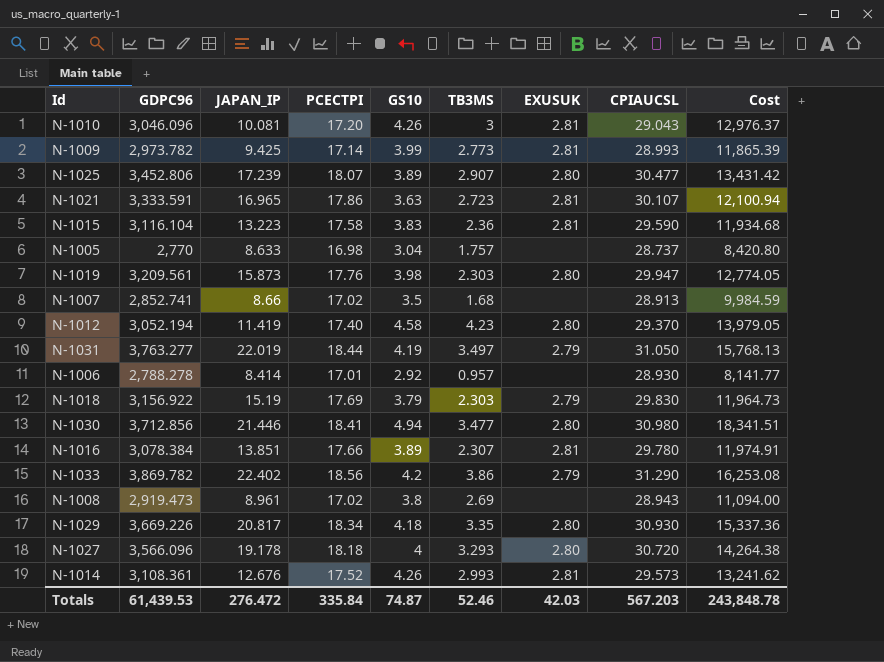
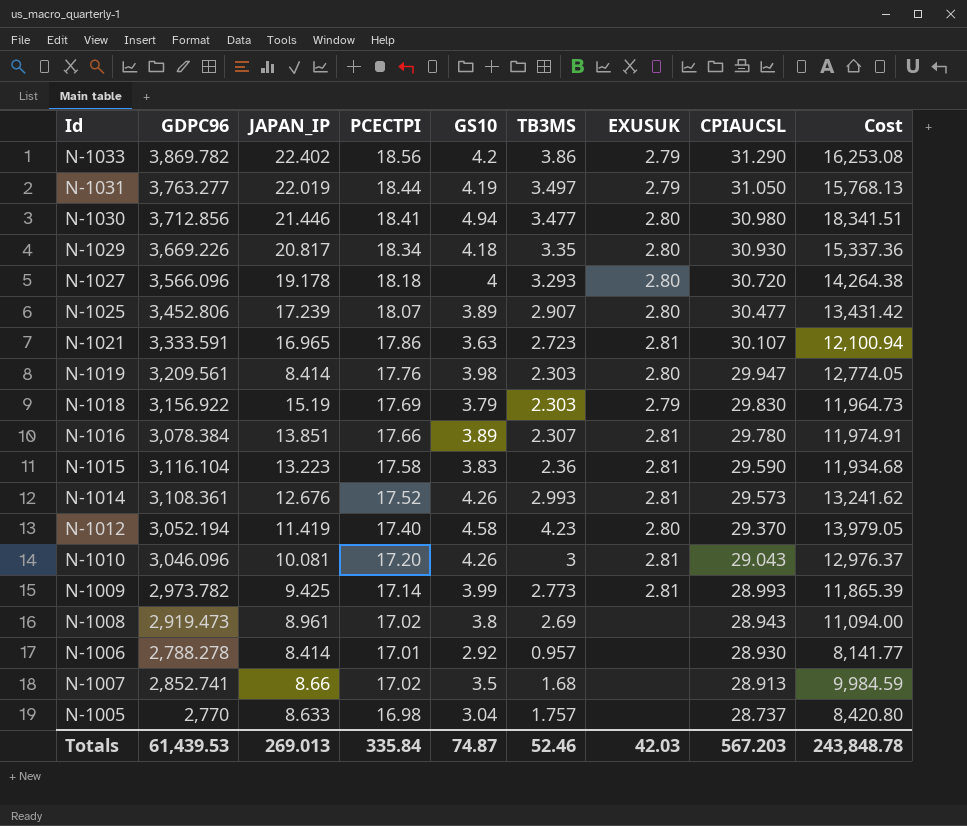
row order: none -> CPIAUCSL descending
N-1019 | JAPAN_IP: 15.873 -> 8.414
Totals | JAPAN_IP: 276.472 -> 269.013

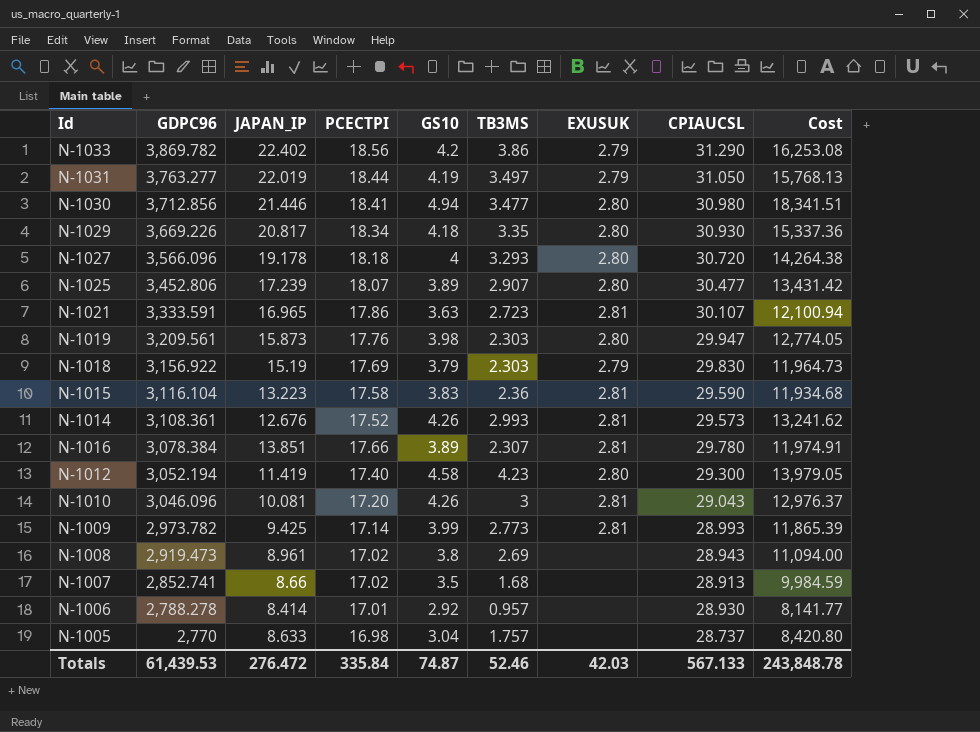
row order: CPIAUCSL descending -> GDPC96 descending
N-1019 | JAPAN_IP: 8.414 -> 15.873
N-1012 | CPIAUCSL: 29.370 -> 29.300
Totals | JAPAN_IP: 269.013 -> 276.472
Totals | CPIAUCSL: 567.203 -> 567.133

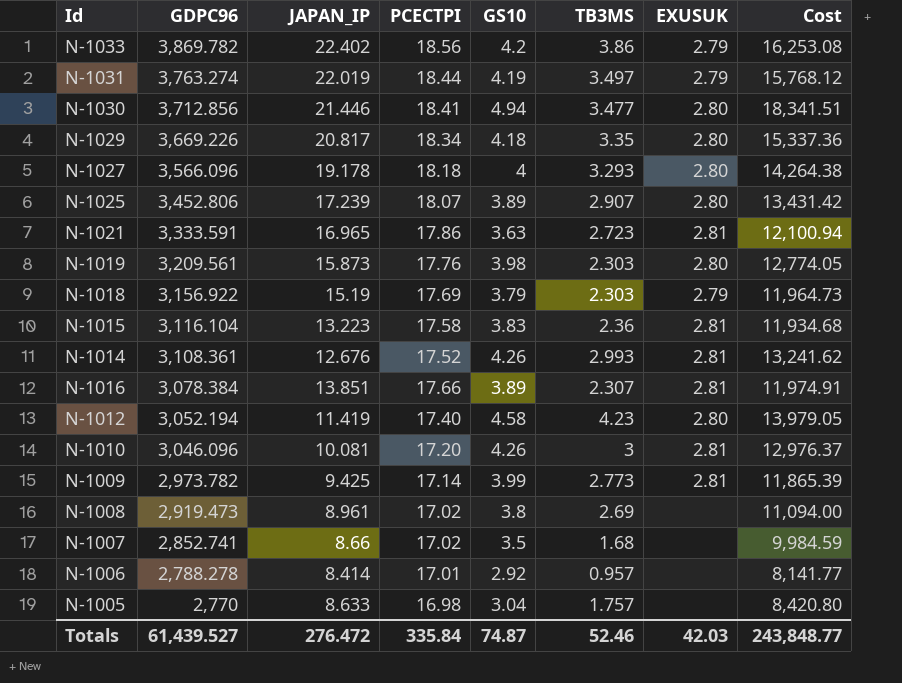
column CPIAUCSL | position: 8 -> none
N-1031 | GDPC96: 3,763.277 -> 3,763.274
N-1031 | Cost: 15,768.13 -> 15,768.12
Totals | GDPC96: 61,439.53 -> 61,439.527
Totals | Cost: 243,848.78 -> 243,848.77

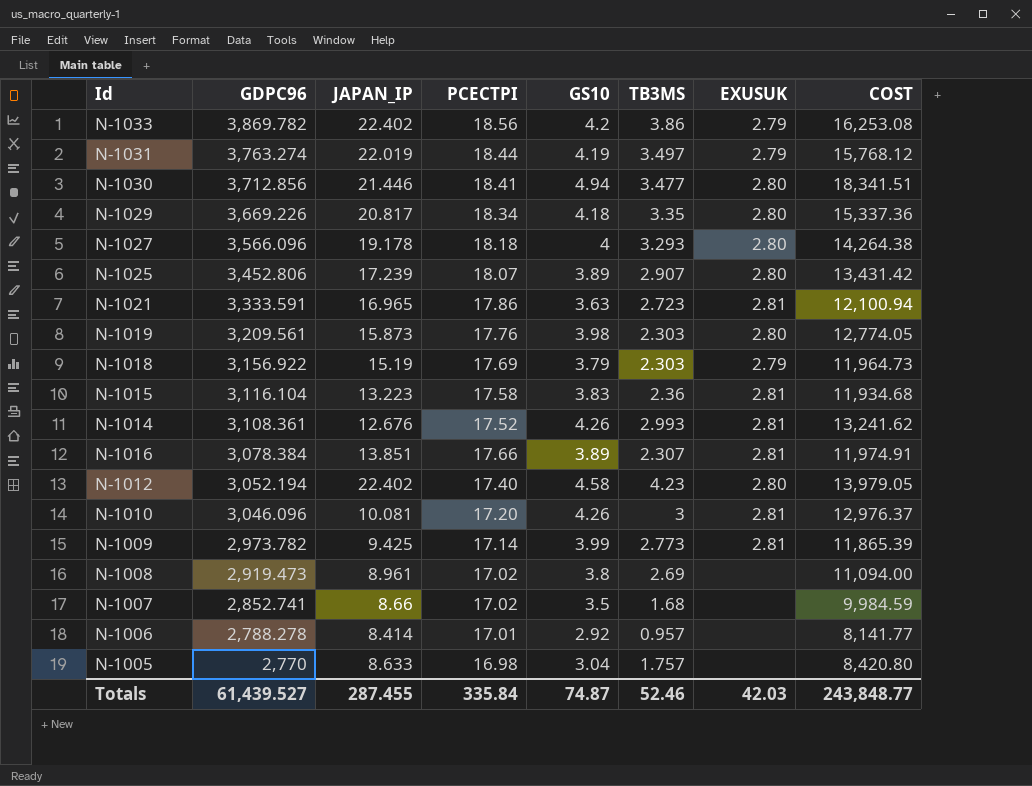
column name: Cost -> COST
N-1012 | JAPAN_IP: 11.419 -> 22.402
Totals | JAPAN_IP: 276.472 -> 287.455

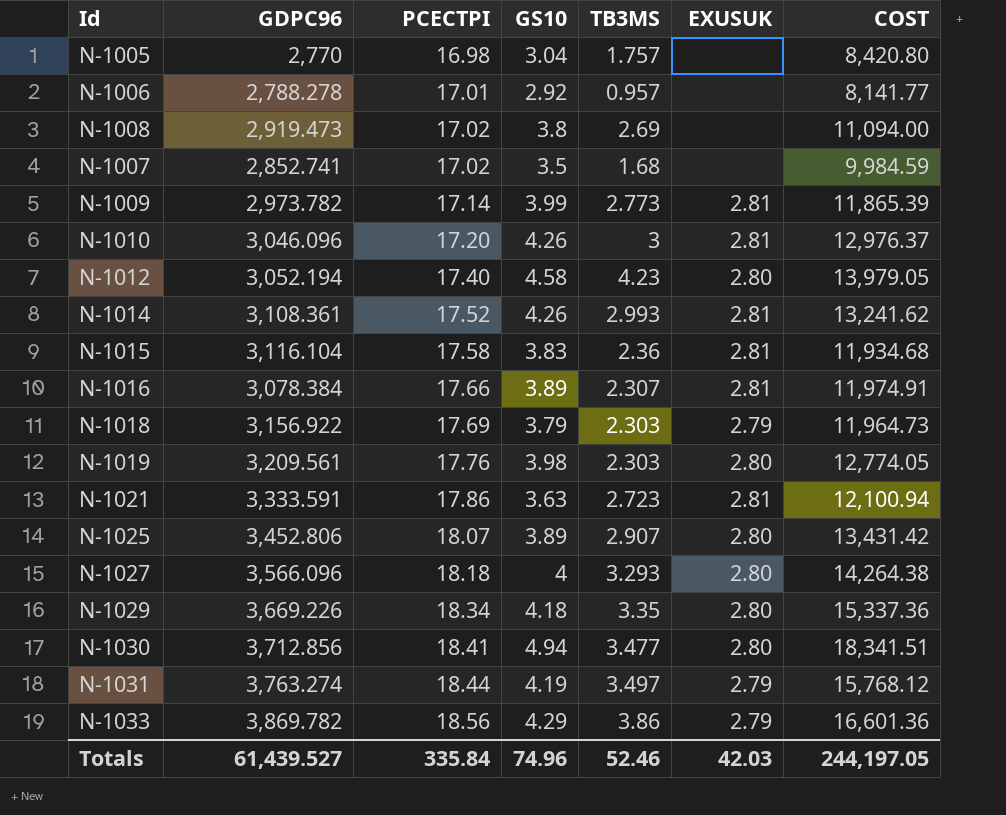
row order: GDPC96 descending -> PCECTPI ascending
column JAPAN_IP | position: 3 -> none
N-1033 | GS10: 4.2 -> 4.29
N-1033 | COST: 16,253.08 -> 16,601.36
Totals | GS10: 74.87 -> 74.96
Totals | COST: 243,848.77 -> 244,197.05

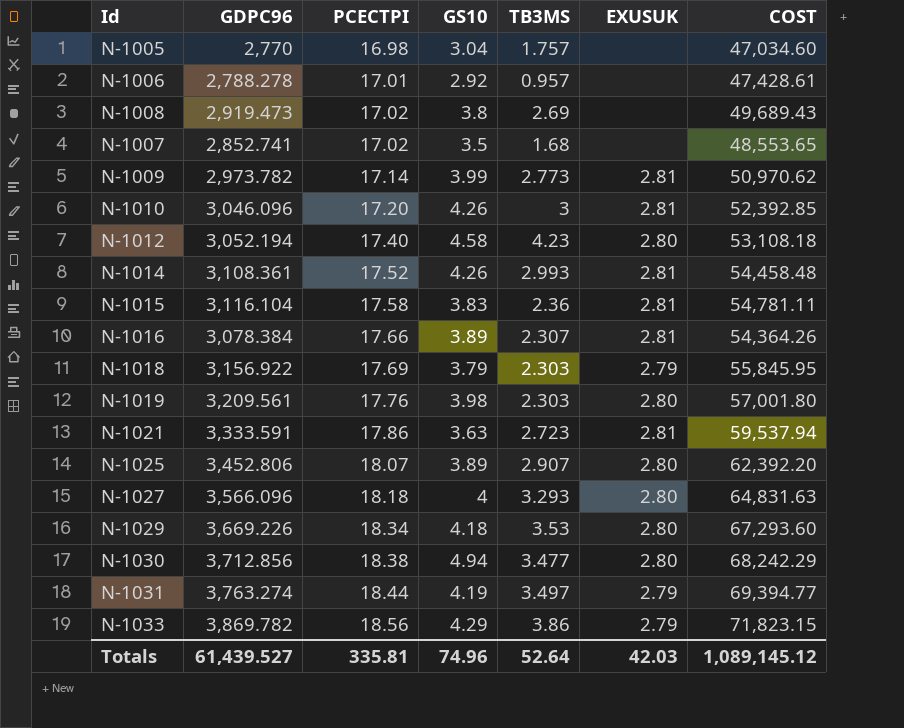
column COST | formula: [GDPC96] * [GS10] -> [GDPC96] * [PCECTPI]
N-1029 | TB3MS: 3.35 -> 3.53
N-1030 | PCECTPI: 18.41 -> 18.38
Totals | PCECTPI: 335.84 -> 335.81
Totals | TB3MS: 52.46 -> 52.64
Totals | COST: 244,197.05 -> 1,089,145.12

